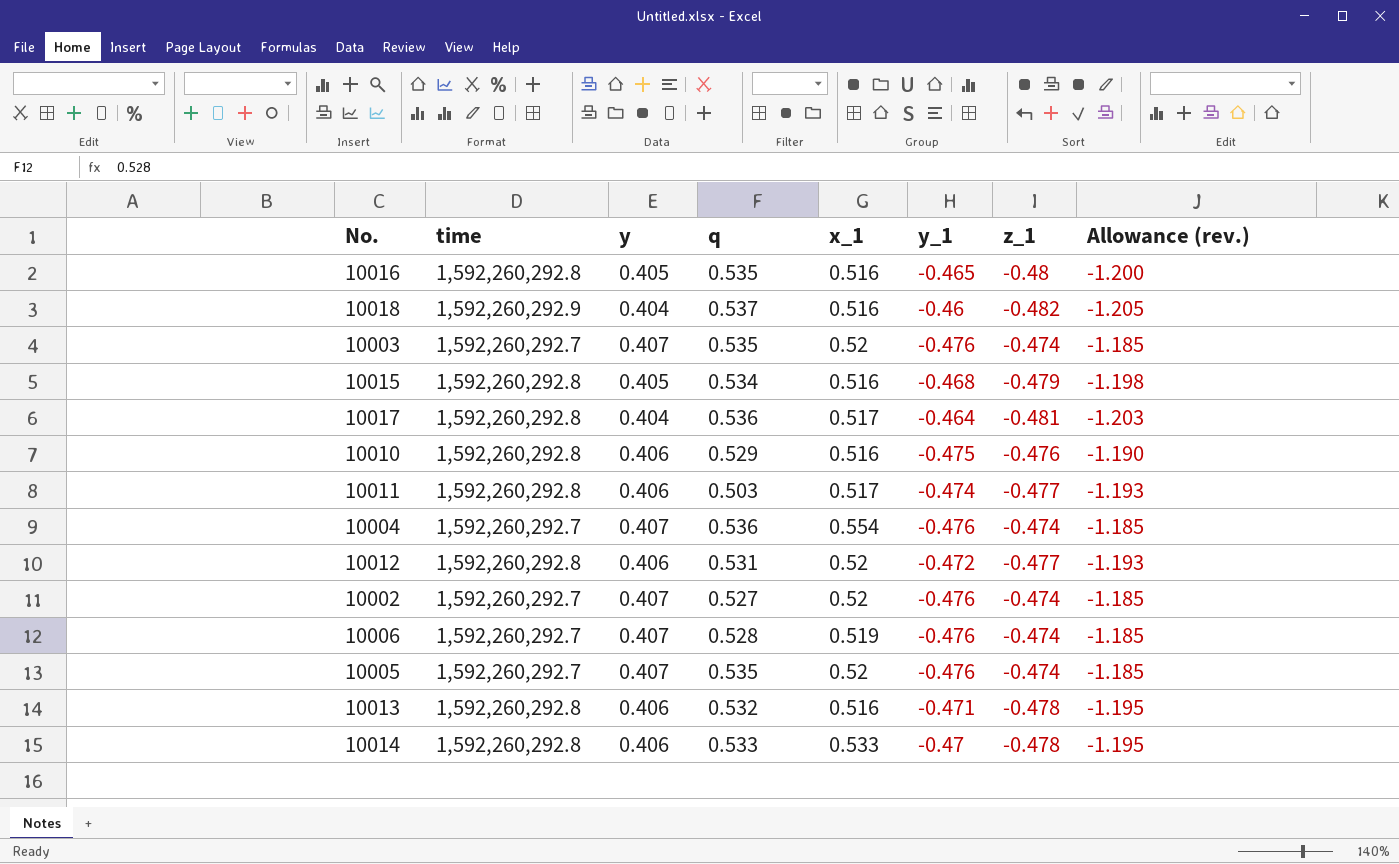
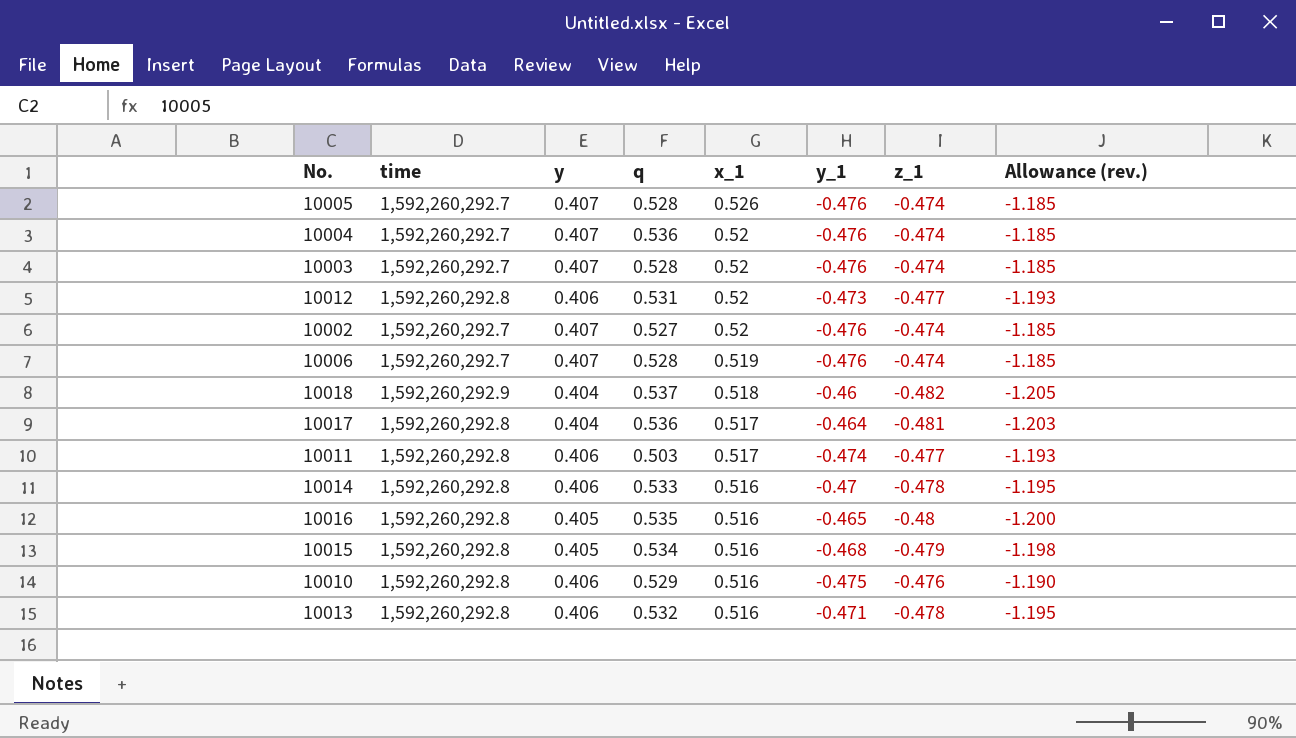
row order: none -> x_1 descending
10005 | q: 0.535 -> 0.528
10005 | x_1: 0.52 -> 0.526
10004 | x_1: 0.554 -> 0.52
10003 | q: 0.535 -> 0.528
10012 | y_1: -0.472 -> -0.473
10018 | x_1: 0.516 -> 0.518
10014 | x_1: 0.533 -> 0.516

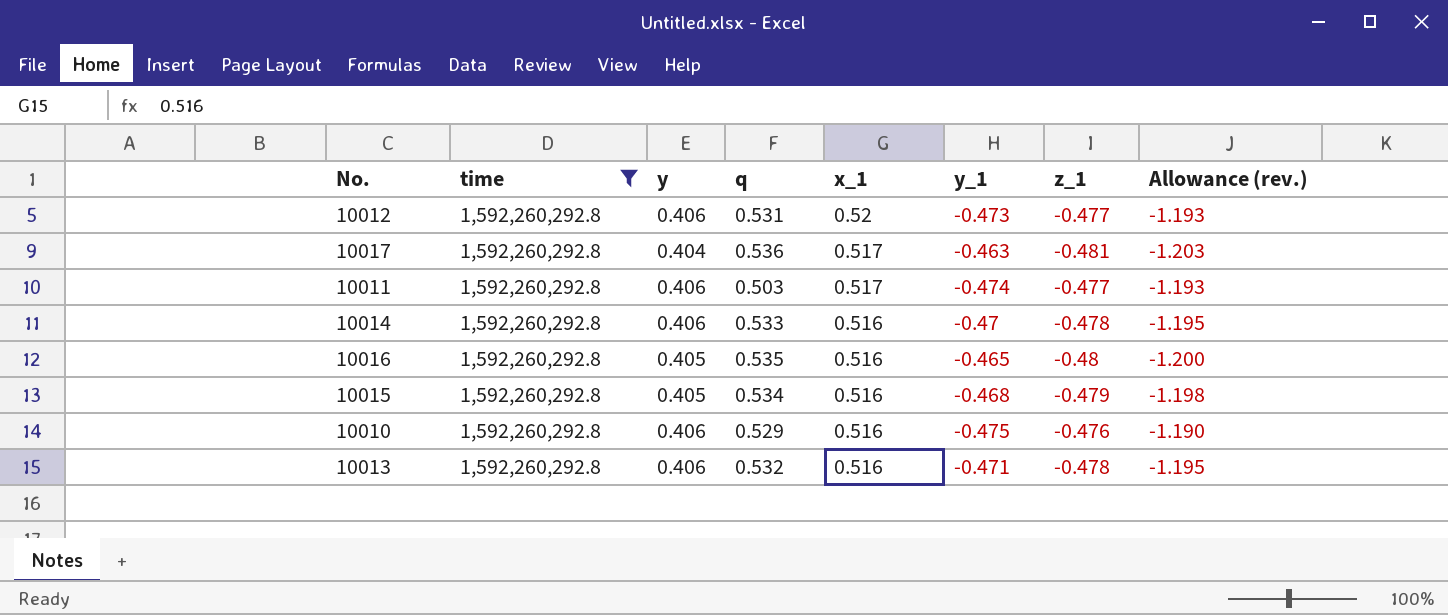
filter: none -> time = 1,592,260,292.8
10017 | y_1: -0.464 -> -0.463

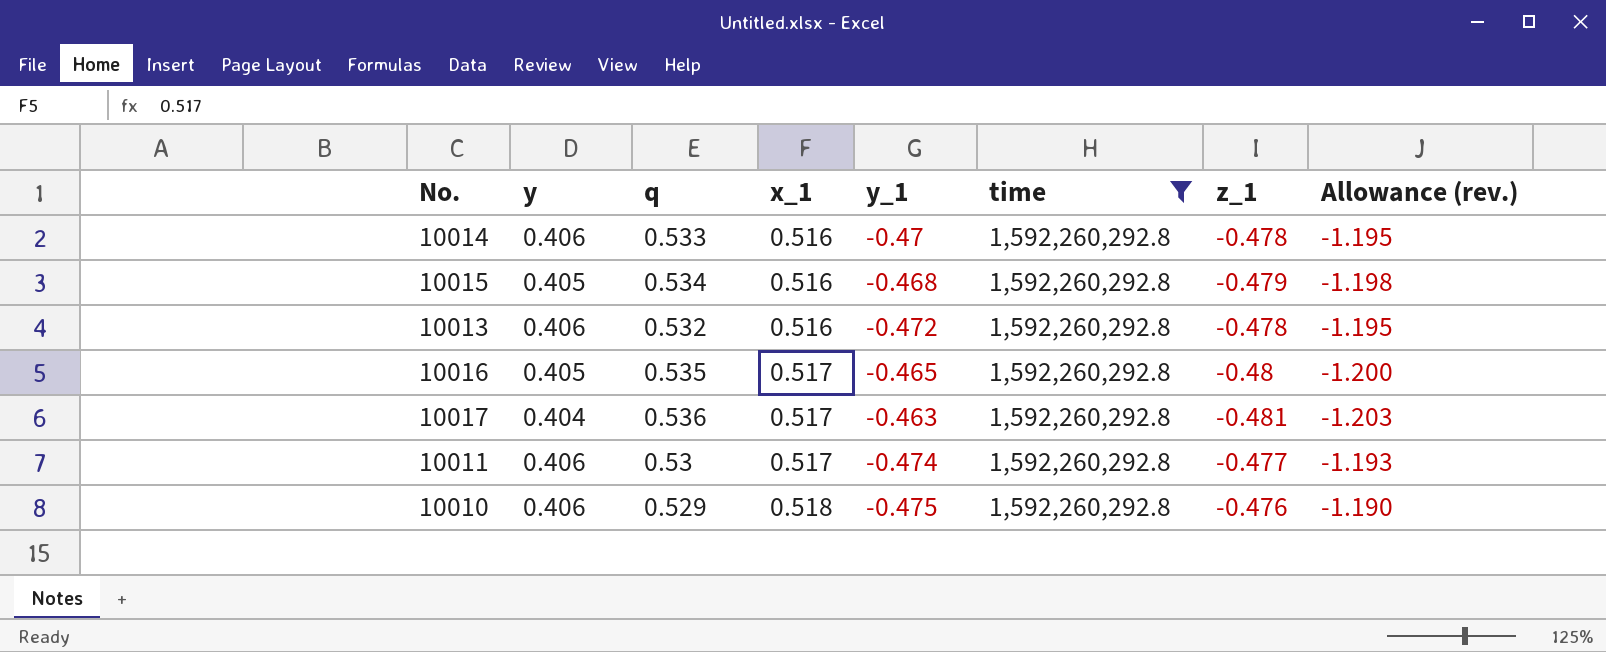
row order: x_1 descending -> x_1 ascending
column time | position: 2 -> 6
row 10012: 1,592,260,292.8 | 0.406 | 0.531 | 0.52 | -0.473 | -0.477 | -1.193 -> none
10013 | y_1: -0.471 -> -0.472
10016 | x_1: 0.516 -> 0.517
10011 | q: 0.503 -> 0.53
10010 | x_1: 0.516 -> 0.518

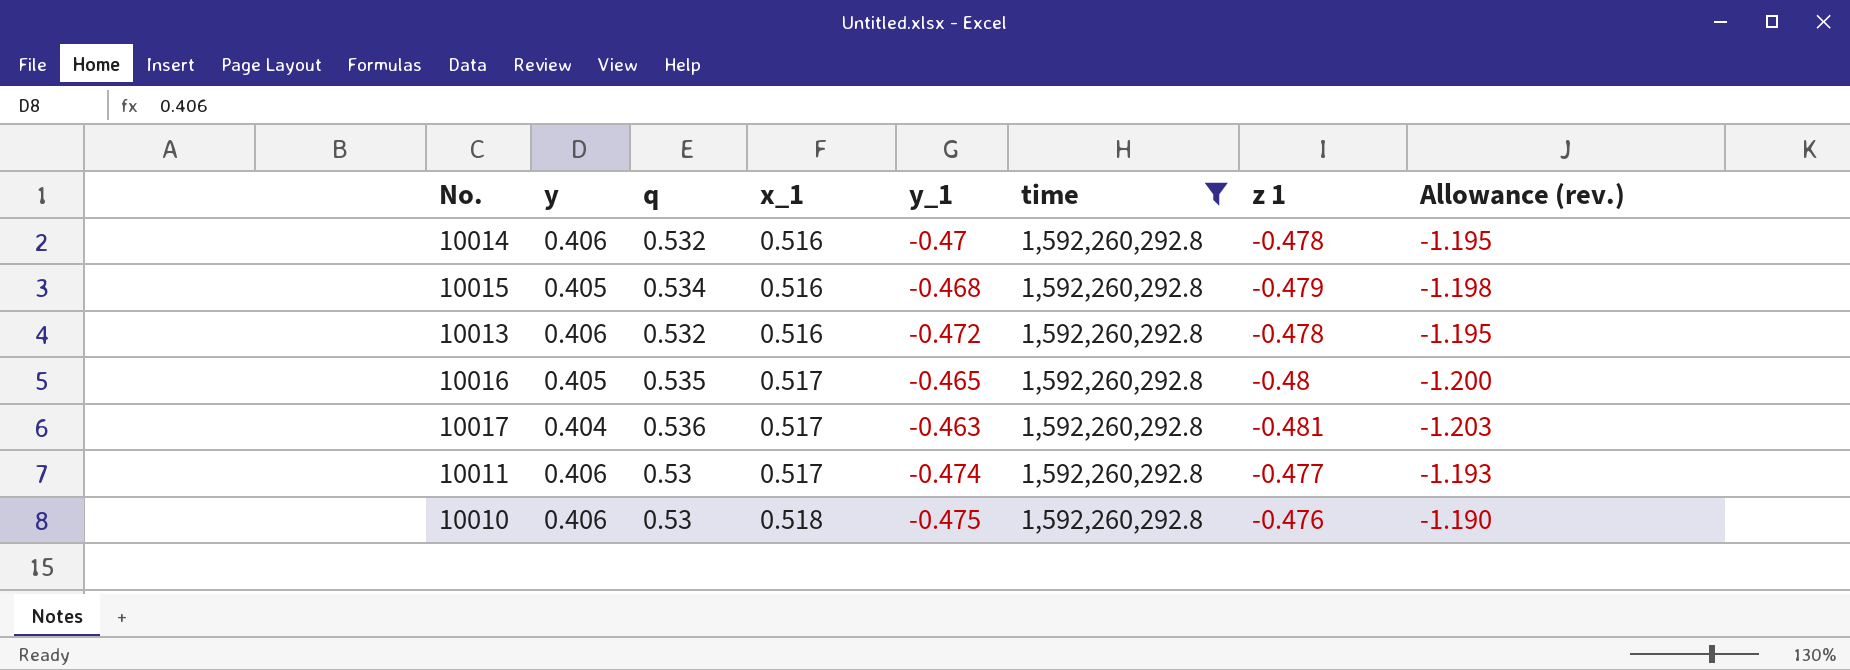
column name: z_1 -> z 1
10014 | q: 0.533 -> 0.532
10010 | q: 0.529 -> 0.53

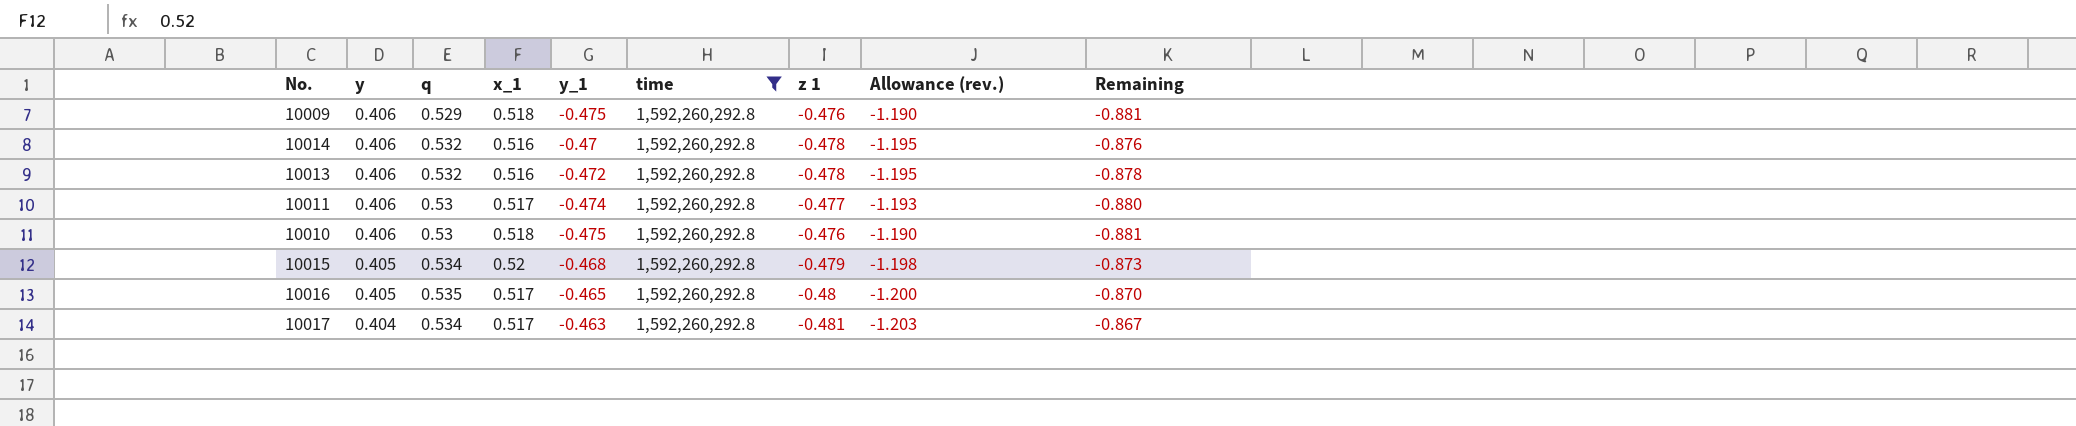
row order: x_1 ascending -> y descending
column Remaining | formula: none -> [y_1] - [y]
row 10009: none -> 0.406 | 0.529 | 0.518 | -0.475 | 1,592,260,292.8 | -0.476 | -1.190 | -0.881
10015 | x_1: 0.516 -> 0.52
10017 | q: 0.536 -> 0.534

